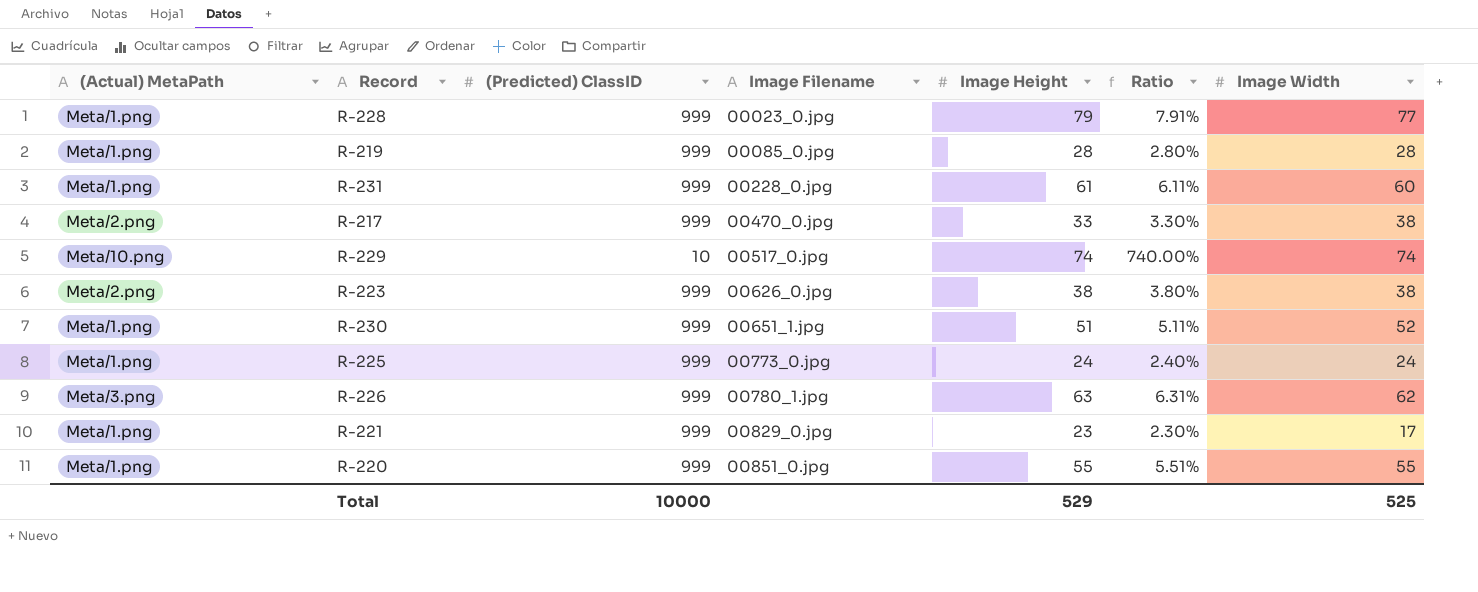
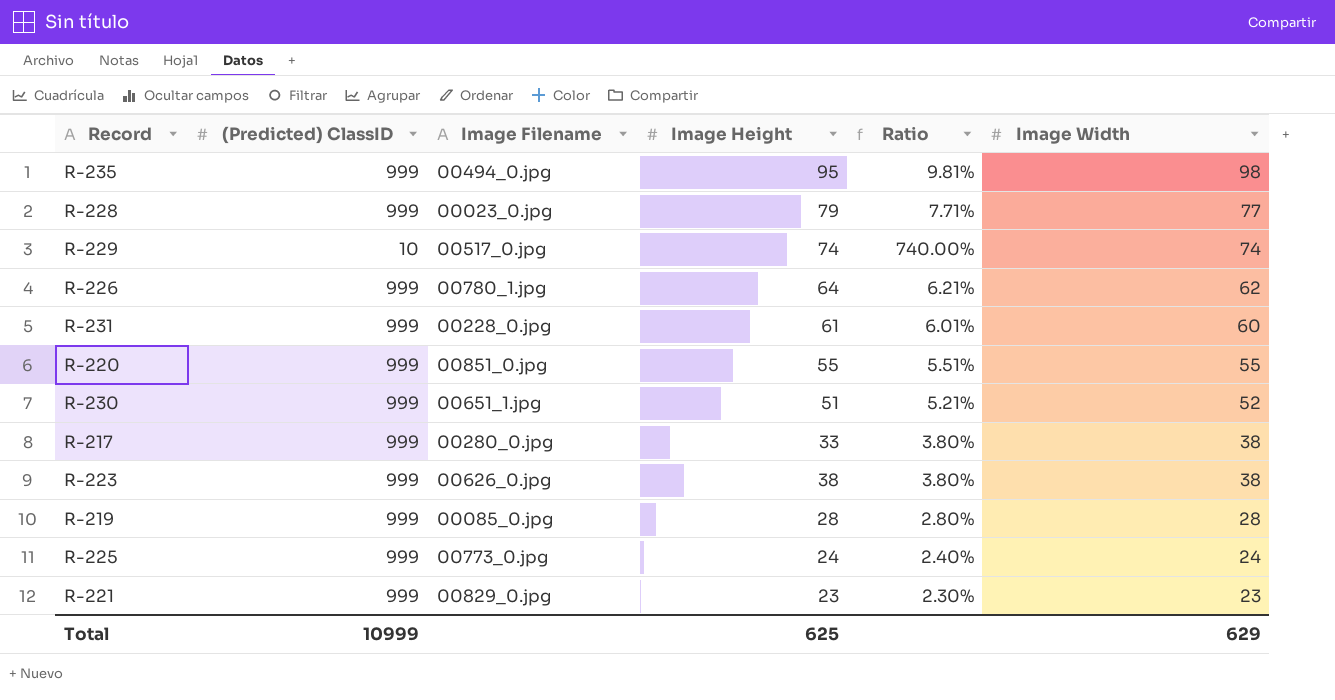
row order: Image Filename ascending -> Image Width descending
column (Actual) MetaPath | position: 1 -> none
column Ratio | formula: [Image Height] / [(Predicted) ClassID] -> [Image Width] / [(Predicted) ClassID]
row R-235: none -> 999 | 00494_0.jpg | 95 | 9.81% | 98
R-226 | Image Height: 63 -> 64
R-217 | Image Filename: 00470_0.jpg -> 00280_0.jpg
R-221 | Image Width: 17 -> 23
Total | (Predicted) ClassID: 10000 -> 10999
Total | Image Height: 529 -> 625
Total | Image Width: 525 -> 629

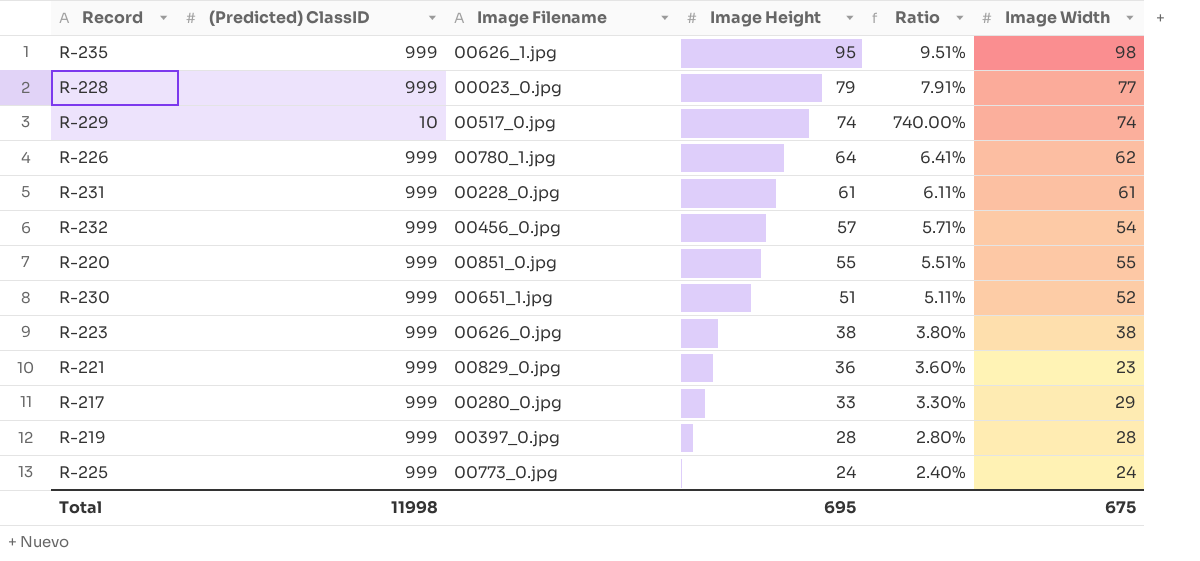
row order: Image Width descending -> Image Height descending
column Ratio | formula: [Image Width] / [(Predicted) ClassID] -> [Image Height] / [(Predicted) ClassID]
R-235 | Image Filename: 00494_0.jpg -> 00626_1.jpg
R-231 | Image Width: 60 -> 61
row R-232: none -> 999 | 00456_0.jpg | 57 | 5.71% | 54
R-221 | Image Height: 23 -> 36
R-217 | Image Width: 38 -> 29
R-219 | Image Filename: 00085_0.jpg -> 00397_0.jpg
Total | (Predicted) ClassID: 10999 -> 11998
Total | Image Height: 625 -> 695
Total | Image Width: 629 -> 675

